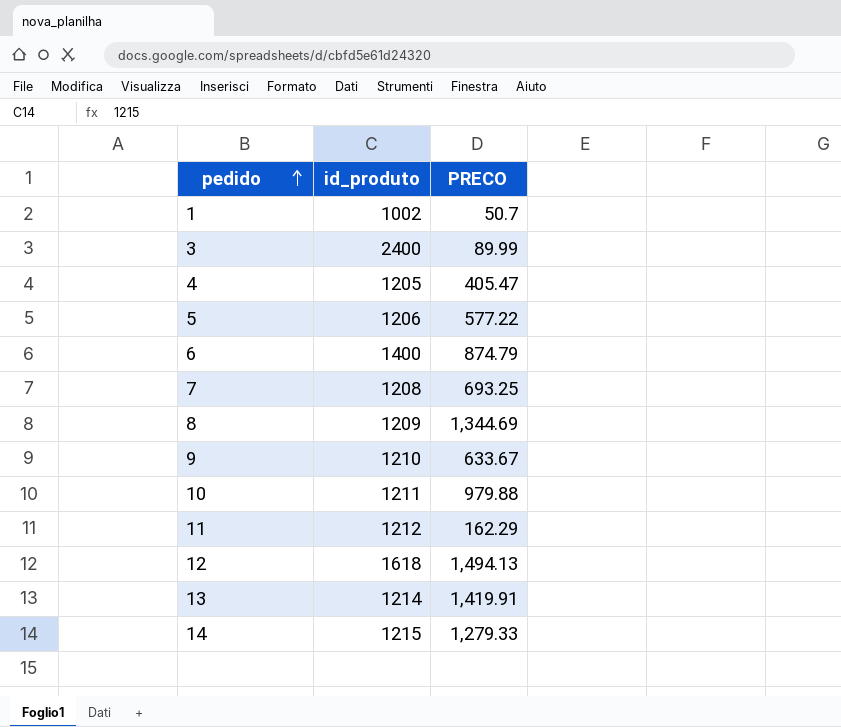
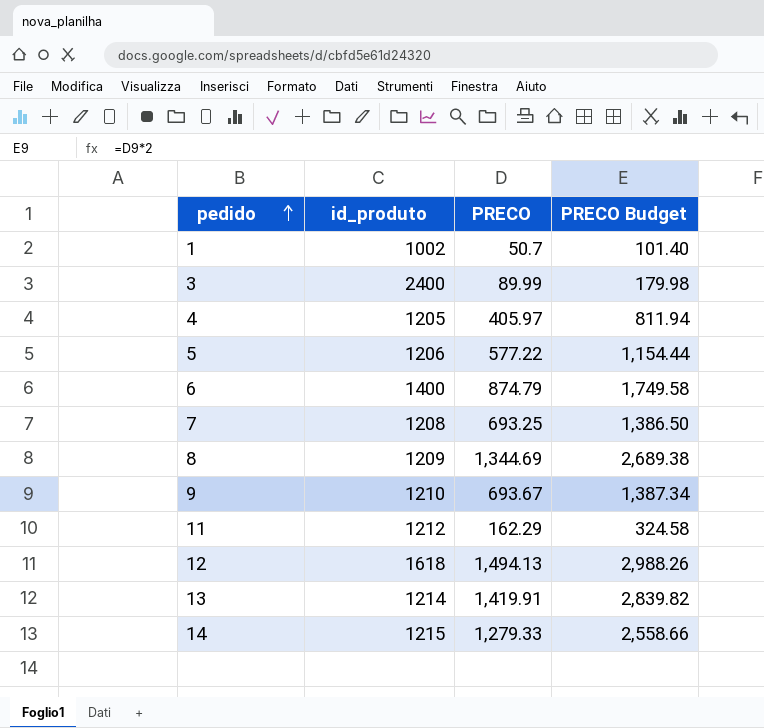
column PRECO Budget | formula: none -> [PRECO] * 2
row 10: 1211 | 979.88 -> none
4 | PRECO: 405.47 -> 405.97
9 | PRECO: 633.67 -> 693.67

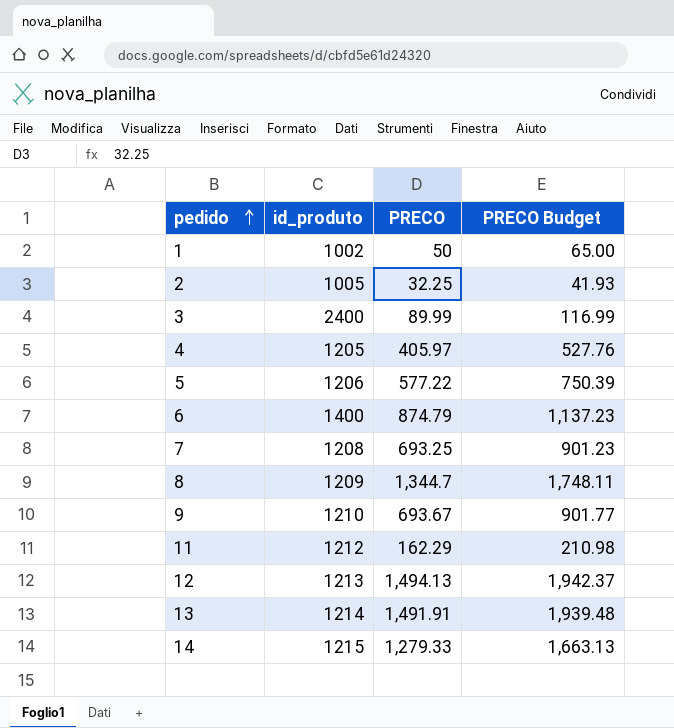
column PRECO Budget | formula: [PRECO] * 2 -> [PRECO] * 1.3
1 | PRECO: 50.7 -> 50
row 2: none -> 1005 | 32.25 | 41.93
8 | PRECO: 1,344.69 -> 1,344.7
12 | id_produto: 1618 -> 1213
13 | PRECO: 1,419.91 -> 1,491.91

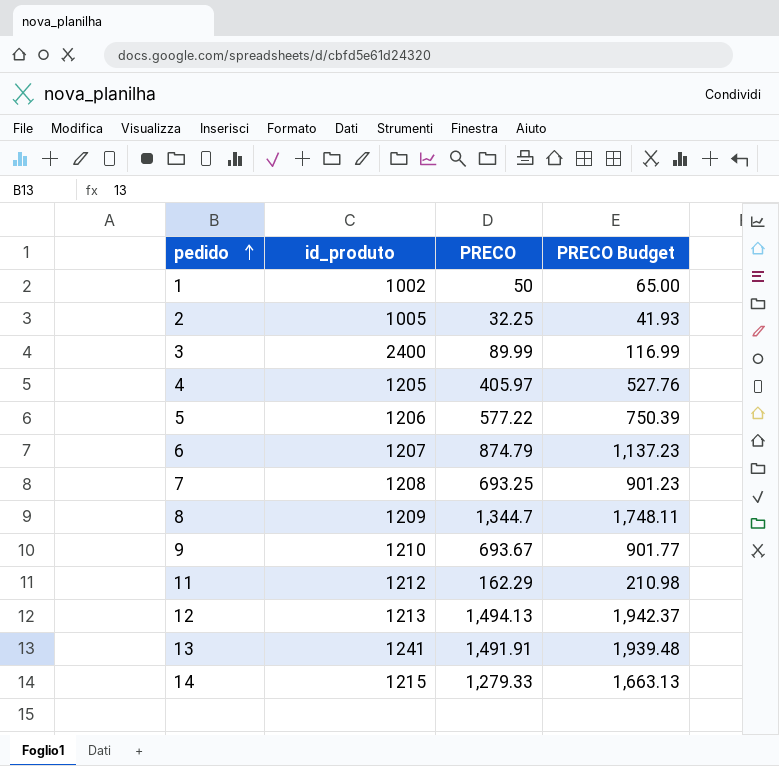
6 | id_produto: 1400 -> 1207
13 | id_produto: 1214 -> 1241

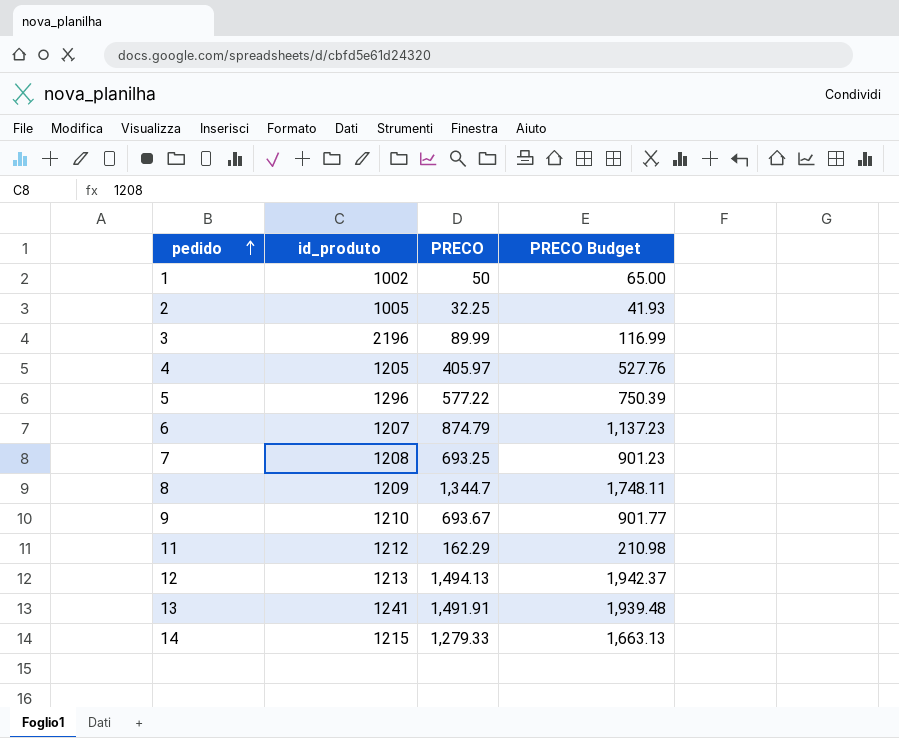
3 | id_produto: 2400 -> 2196
5 | id_produto: 1206 -> 1296

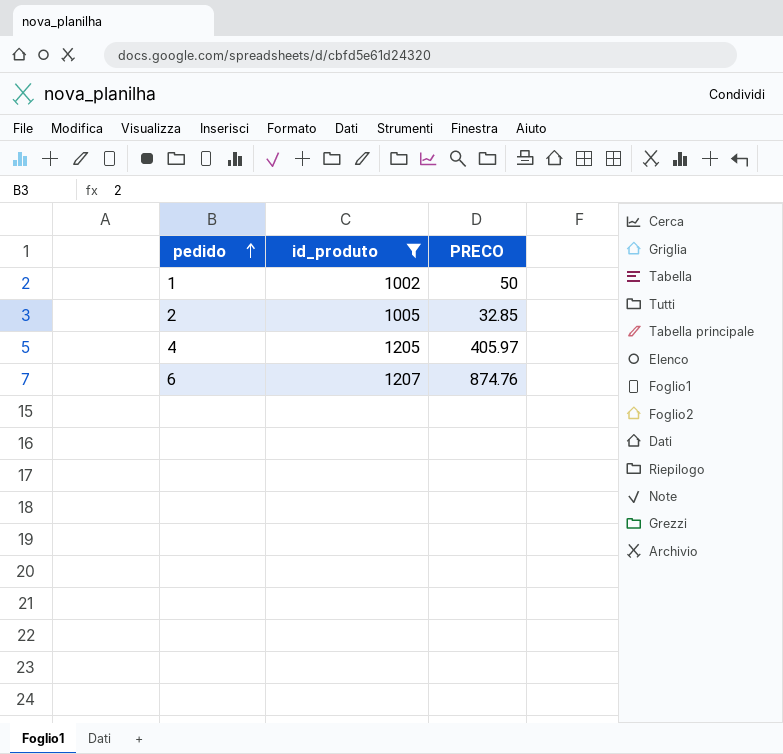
filter: none -> id_produto <= 1207
column PRECO Budget | formula: [PRECO] * 1.3 -> none
2 | PRECO: 32.25 -> 32.85
6 | PRECO: 874.79 -> 874.76

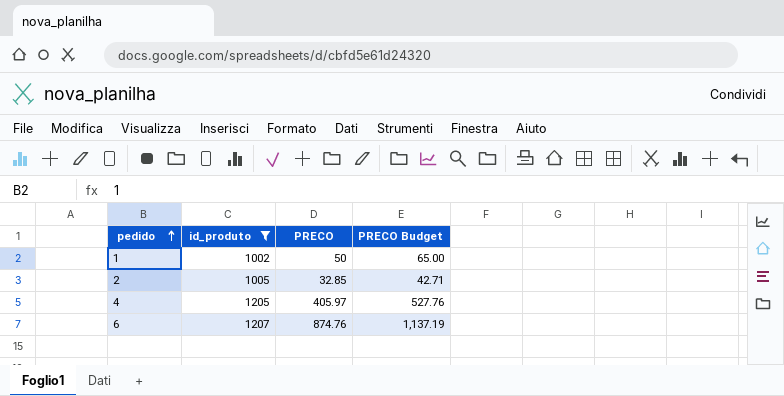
column PRECO Budget | formula: none -> [PRECO] * 1.3

